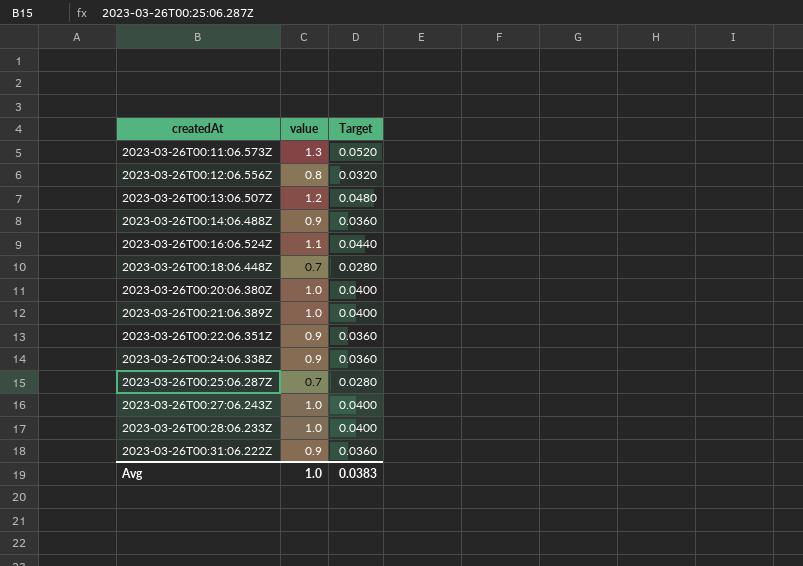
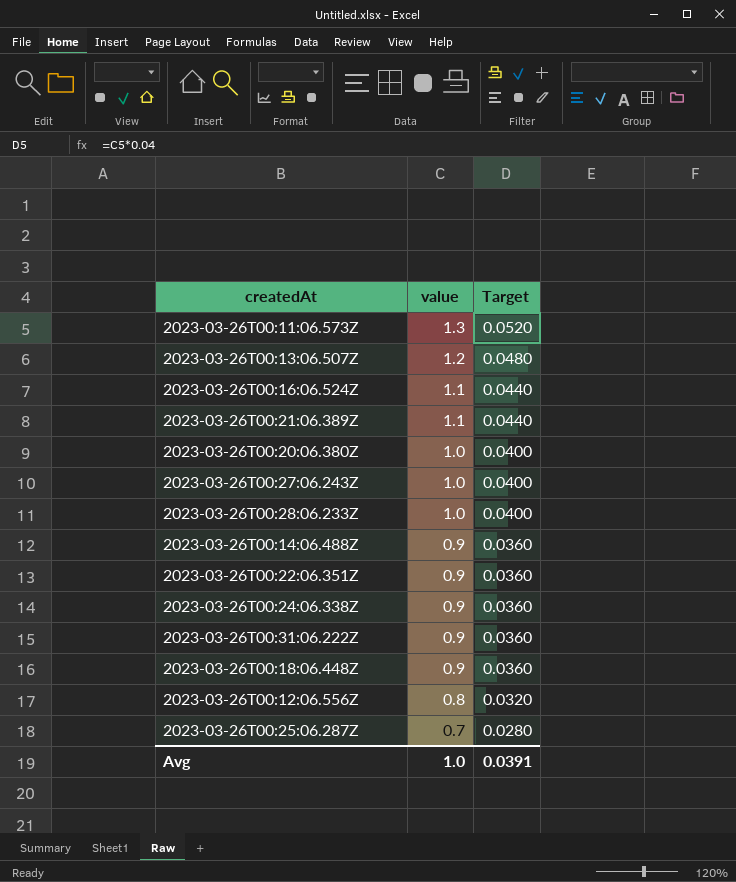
row order: createdAt ascending -> value descending
2023-03-26T00:21:06.389Z | value: 1.0 -> 1.1
2023-03-26T00:21:06.389Z | Target: 0.0400 -> 0.0440
2023-03-26T00:18:06.448Z | value: 0.7 -> 0.9
2023-03-26T00:18:06.448Z | Target: 0.0280 -> 0.0360
Avg | Target: 0.0383 -> 0.0391

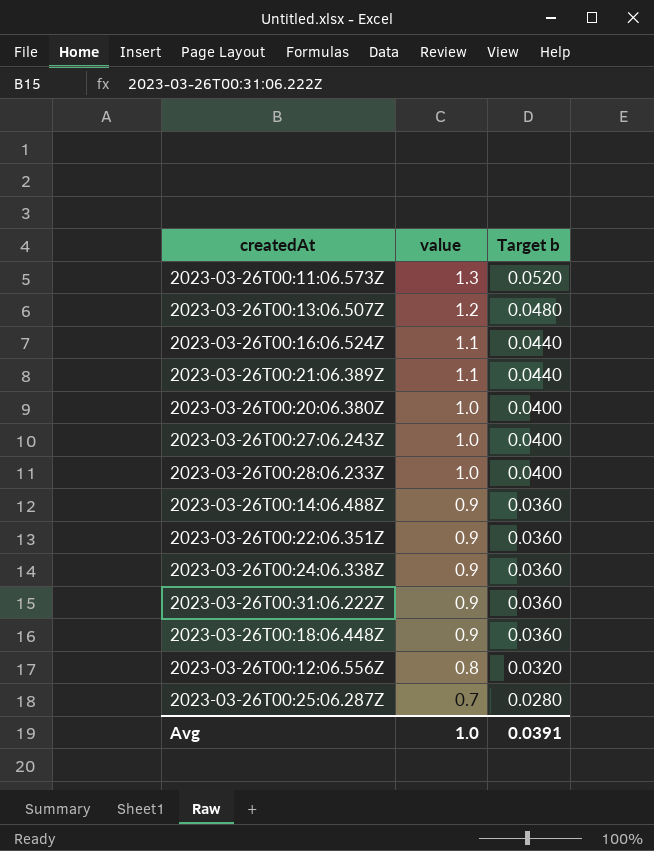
column name: Target -> Target b

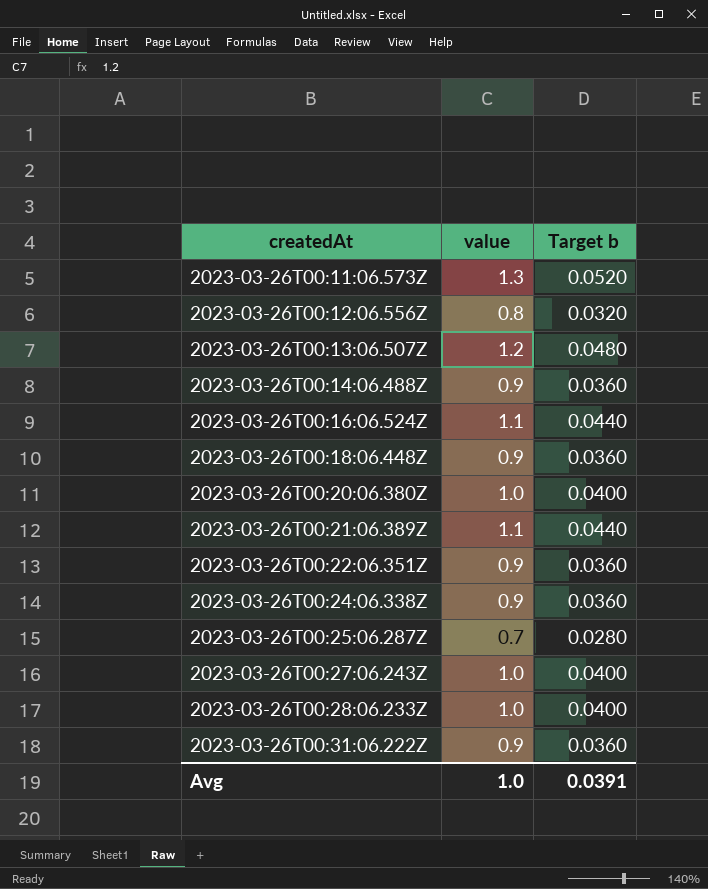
row order: value descending -> createdAt ascending

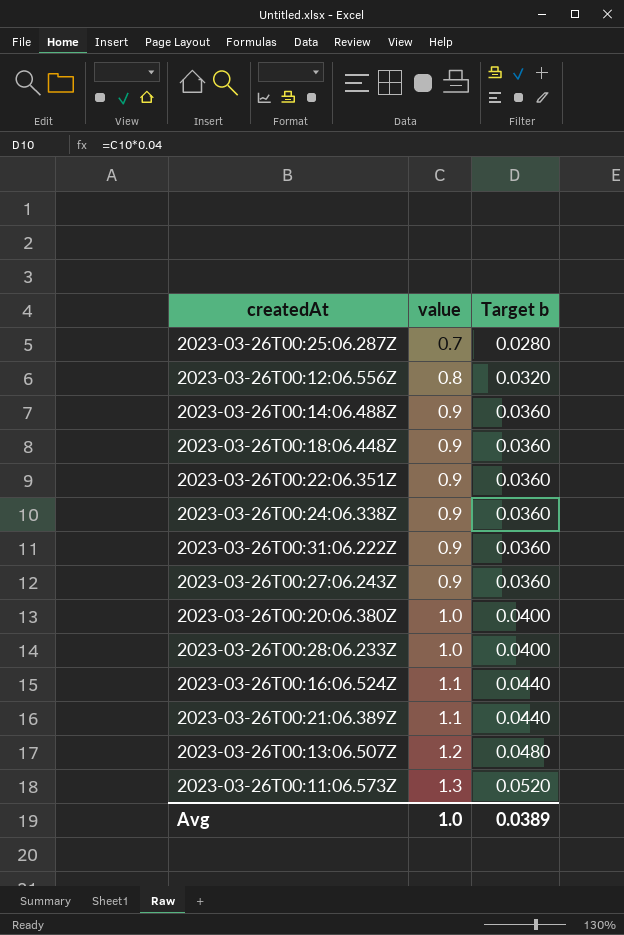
row order: createdAt ascending -> value ascending
2023-03-26T00:27:06.243Z | value: 1.0 -> 0.9
2023-03-26T00:27:06.243Z | Target b: 0.0400 -> 0.0360
Avg | Target b: 0.0391 -> 0.0389

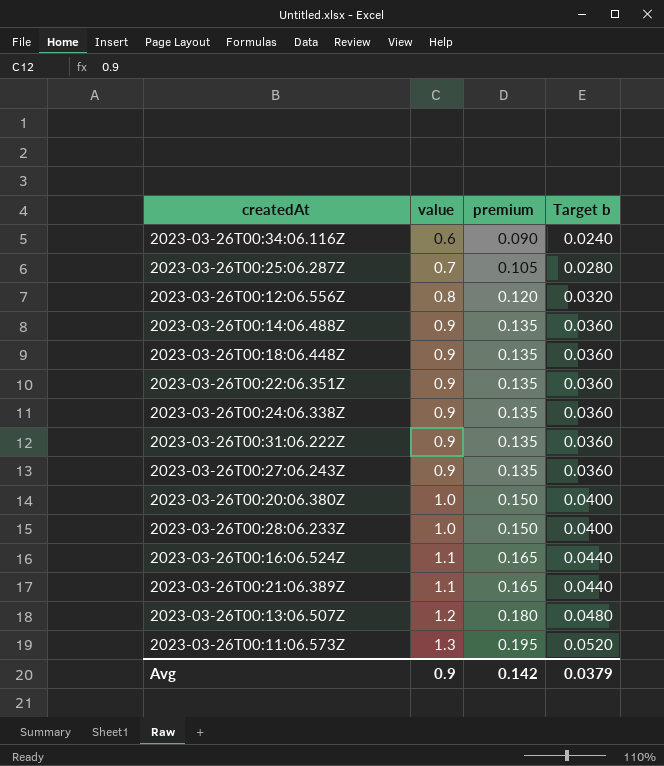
column premium | formula: none -> [value] * 0.15
row 2023-03-26T00:34:06.116Z: none -> 0.6 | 0.090 | 0.0240
Avg | value: 1.0 -> 0.9
Avg | Target b: 0.0389 -> 0.0379

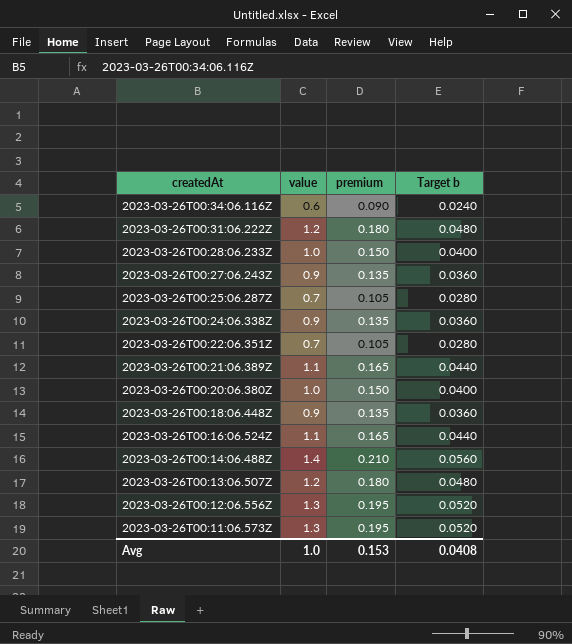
row order: value ascending -> createdAt descending
2023-03-26T00:31:06.222Z | value: 0.9 -> 1.2
2023-03-26T00:31:06.222Z | premium: 0.135 -> 0.180
2023-03-26T00:31:06.222Z | Target b: 0.0360 -> 0.0480
2023-03-26T00:22:06.351Z | value: 0.9 -> 0.7
2023-03-26T00:22:06.351Z | premium: 0.135 -> 0.105
2023-03-26T00:22:06.351Z | Target b: 0.0360 -> 0.0280
2023-03-26T00:14:06.488Z | value: 0.9 -> 1.4
2023-03-26T00:14:06.488Z | premium: 0.135 -> 0.210
2023-03-26T00:14:06.488Z | Target b: 0.0360 -> 0.0560
2023-03-26T00:12:06.556Z | value: 0.8 -> 1.3
2023-03-26T00:12:06.556Z | premium: 0.120 -> 0.195
2023-03-26T00:12:06.556Z | Target b: 0.0320 -> 0.0520
Avg | value: 0.9 -> 1.0
Avg | premium: 0.142 -> 0.153
Avg | Target b: 0.0379 -> 0.0408

